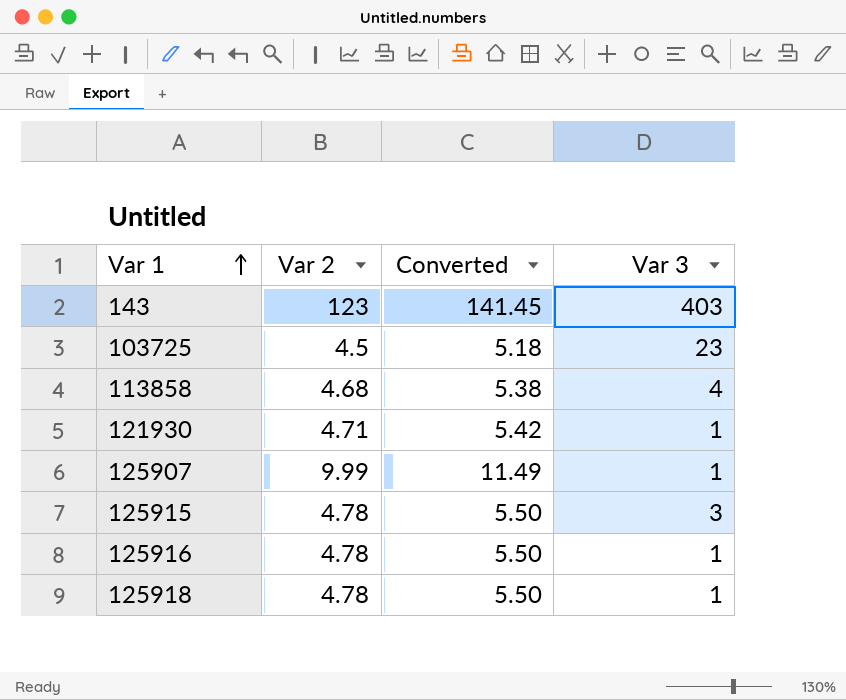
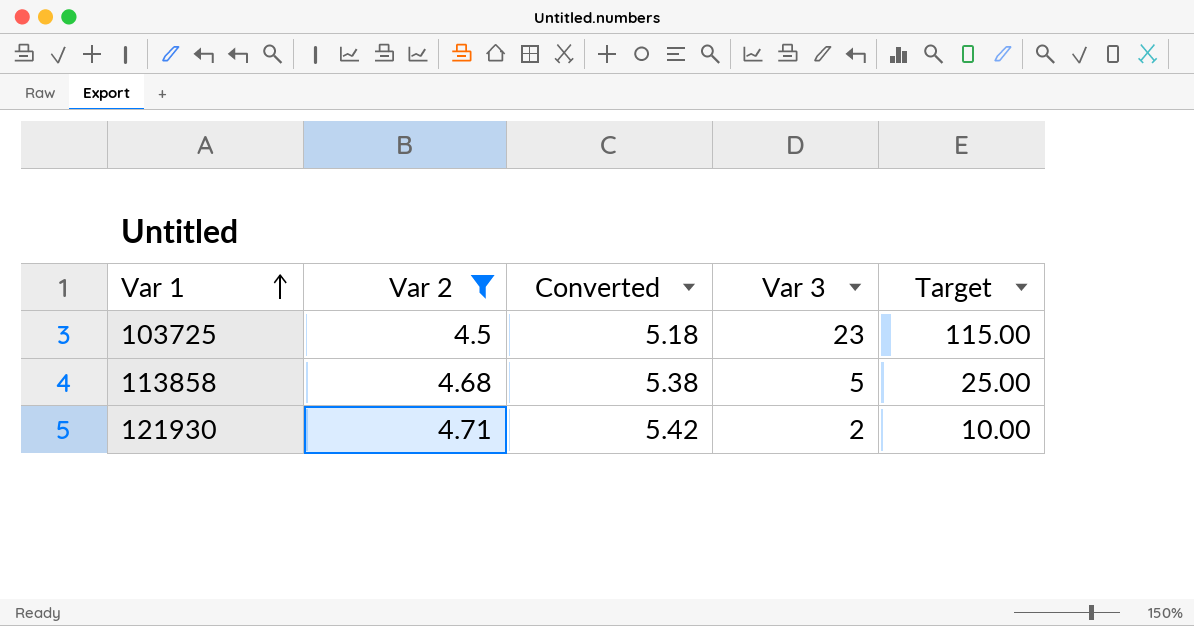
filter: none -> Var 2 <= 4.71
column Target | formula: none -> [Var 3] * 5
113858 | Var 3: 4 -> 5
121930 | Var 3: 1 -> 2

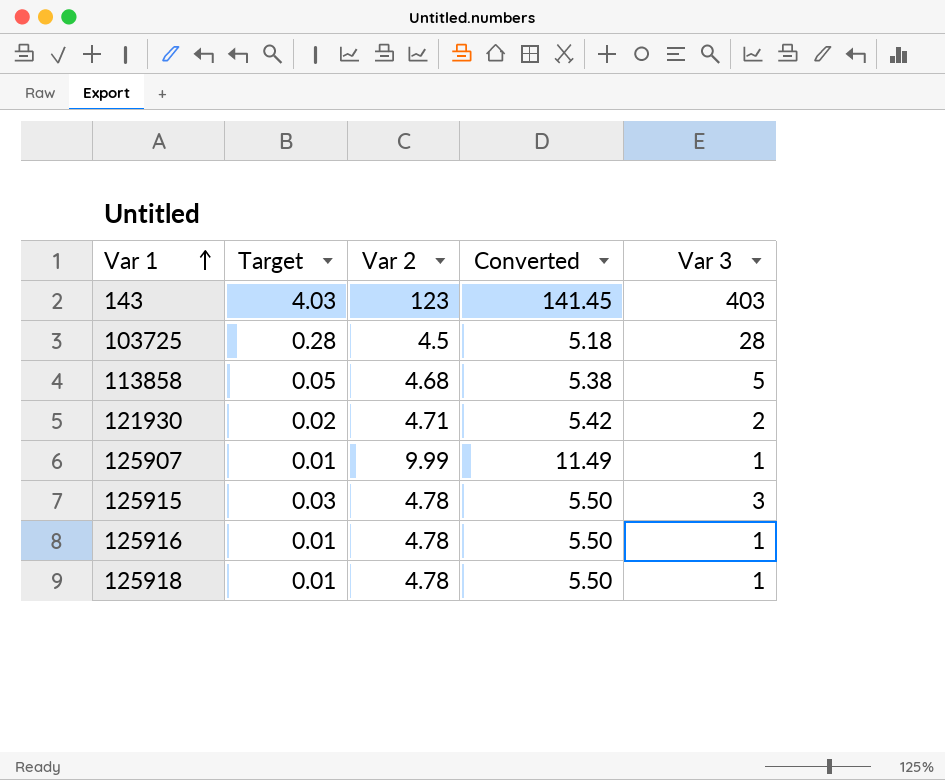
filter: Var 2 <= 4.71 -> none
column Target | formula: [Var 3] * 5 -> [Var 3] * 0.01
column Target | position: 5 -> 2
103725 | Var 3: 23 -> 28

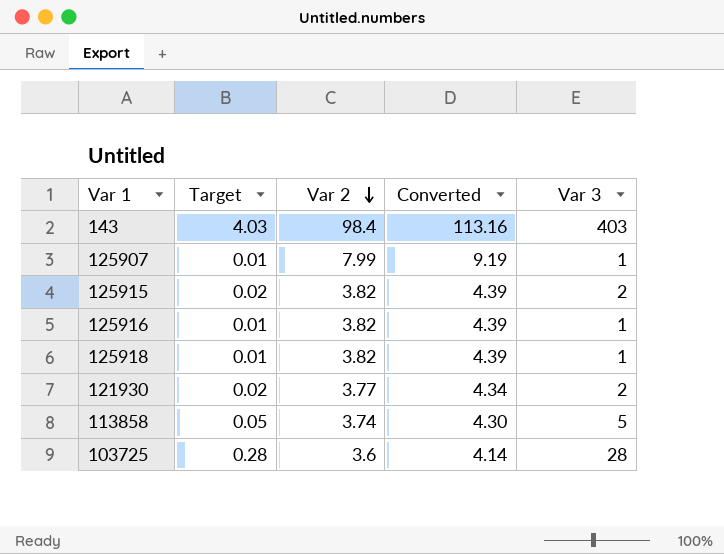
row order: Var 1 ascending -> Var 2 descending
143 | Var 2: 123 -> 98.4
143 | Converted: 141.45 -> 113.16
125907 | Var 2: 9.99 -> 7.99
125907 | Converted: 11.49 -> 9.19
125915 | Target: 0.03 -> 0.02
125915 | Var 2: 4.78 -> 3.82
125915 | Converted: 5.50 -> 4.39
125915 | Var 3: 3 -> 2
125916 | Var 2: 4.78 -> 3.82
125916 | Converted: 5.50 -> 4.39
125918 | Var 2: 4.78 -> 3.82
125918 | Converted: 5.50 -> 4.39
121930 | Var 2: 4.71 -> 3.77
121930 | Converted: 5.42 -> 4.34
113858 | Var 2: 4.68 -> 3.74
113858 | Converted: 5.38 -> 4.30
103725 | Var 2: 4.5 -> 3.6
103725 | Converted: 5.18 -> 4.14

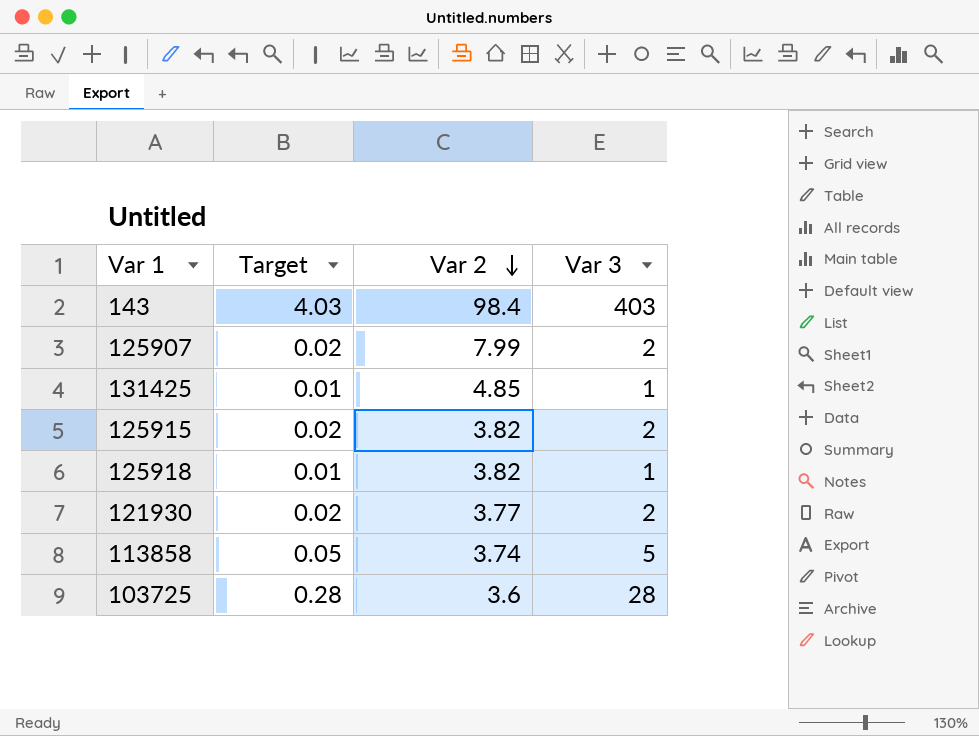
column Converted | formula: [Var 2] * 1.15 -> none
row 125916: 0.01 | 3.82 | 4.39 | 1 -> none
125907 | Target: 0.01 -> 0.02
125907 | Var 3: 1 -> 2
row 131425: none -> 0.01 | 4.85 | 1

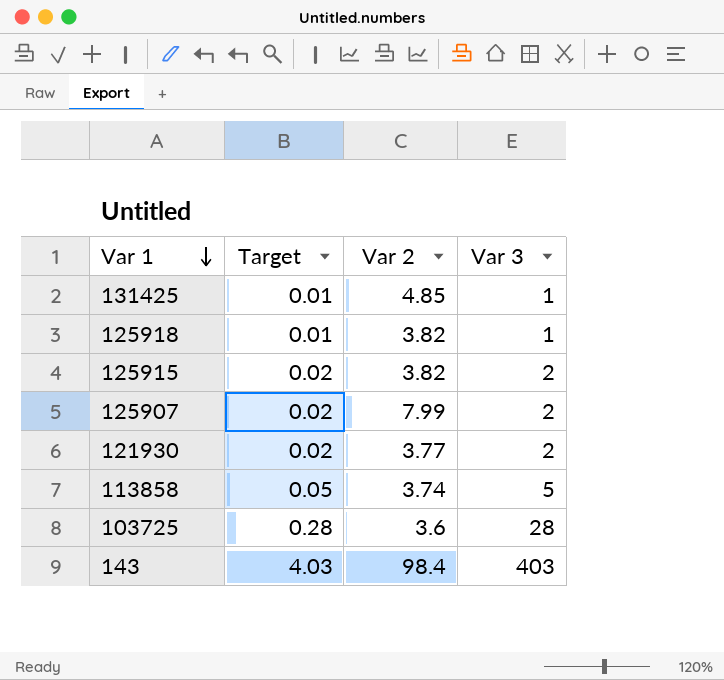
row order: Var 2 descending -> Var 1 descending

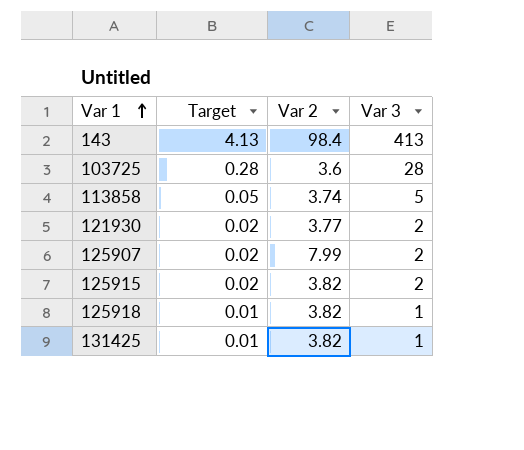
row order: Var 1 descending -> Var 1 ascending
143 | Target: 4.03 -> 4.13
143 | Var 3: 403 -> 413
131425 | Var 2: 4.85 -> 3.82

